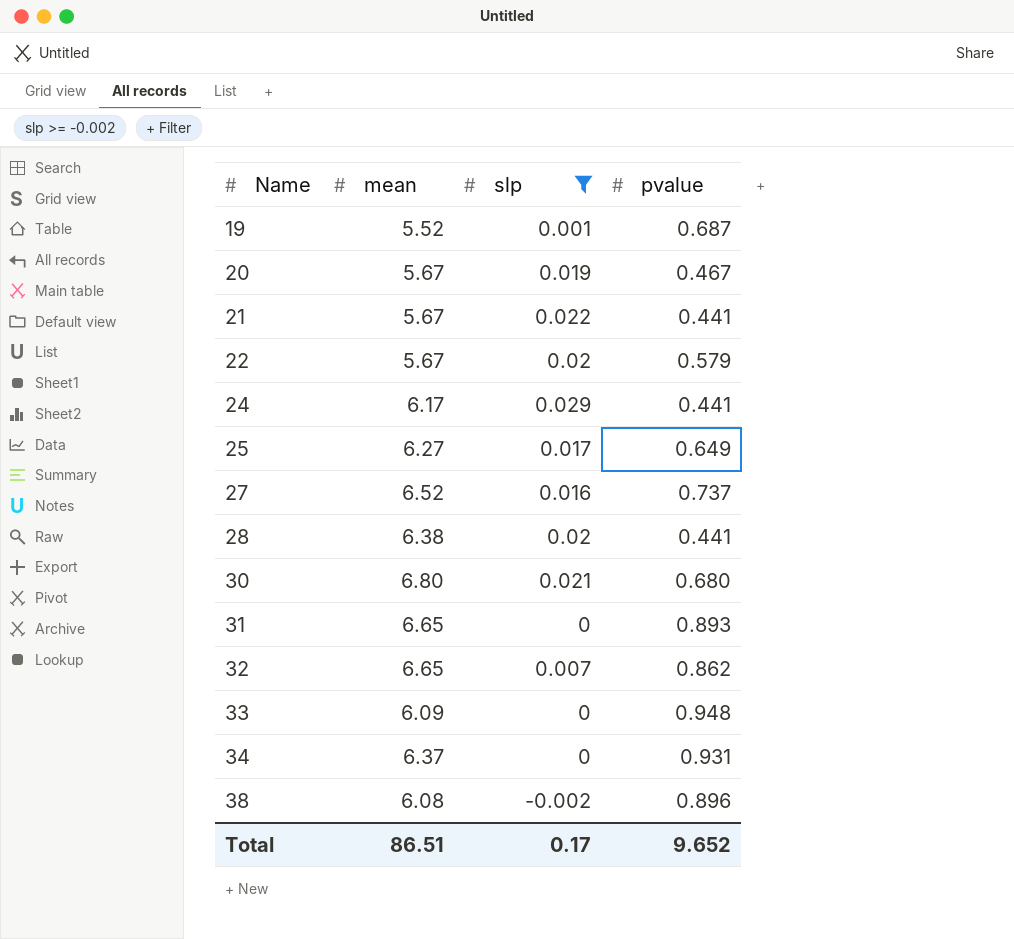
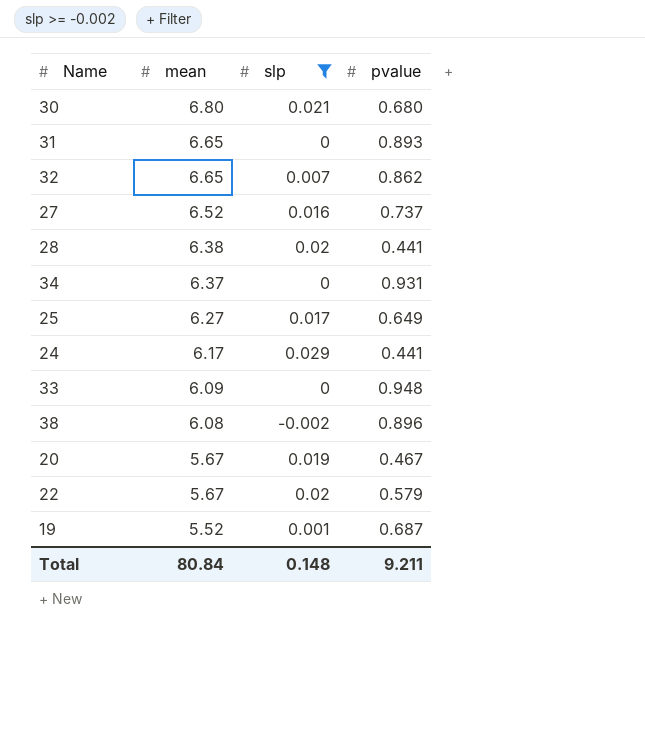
row order: Name ascending -> mean descending
row 21: 5.67 | 0.022 | 0.441 -> none
Total | mean: 86.51 -> 80.84
Total | slp: 0.17 -> 0.148
Total | pvalue: 9.652 -> 9.211

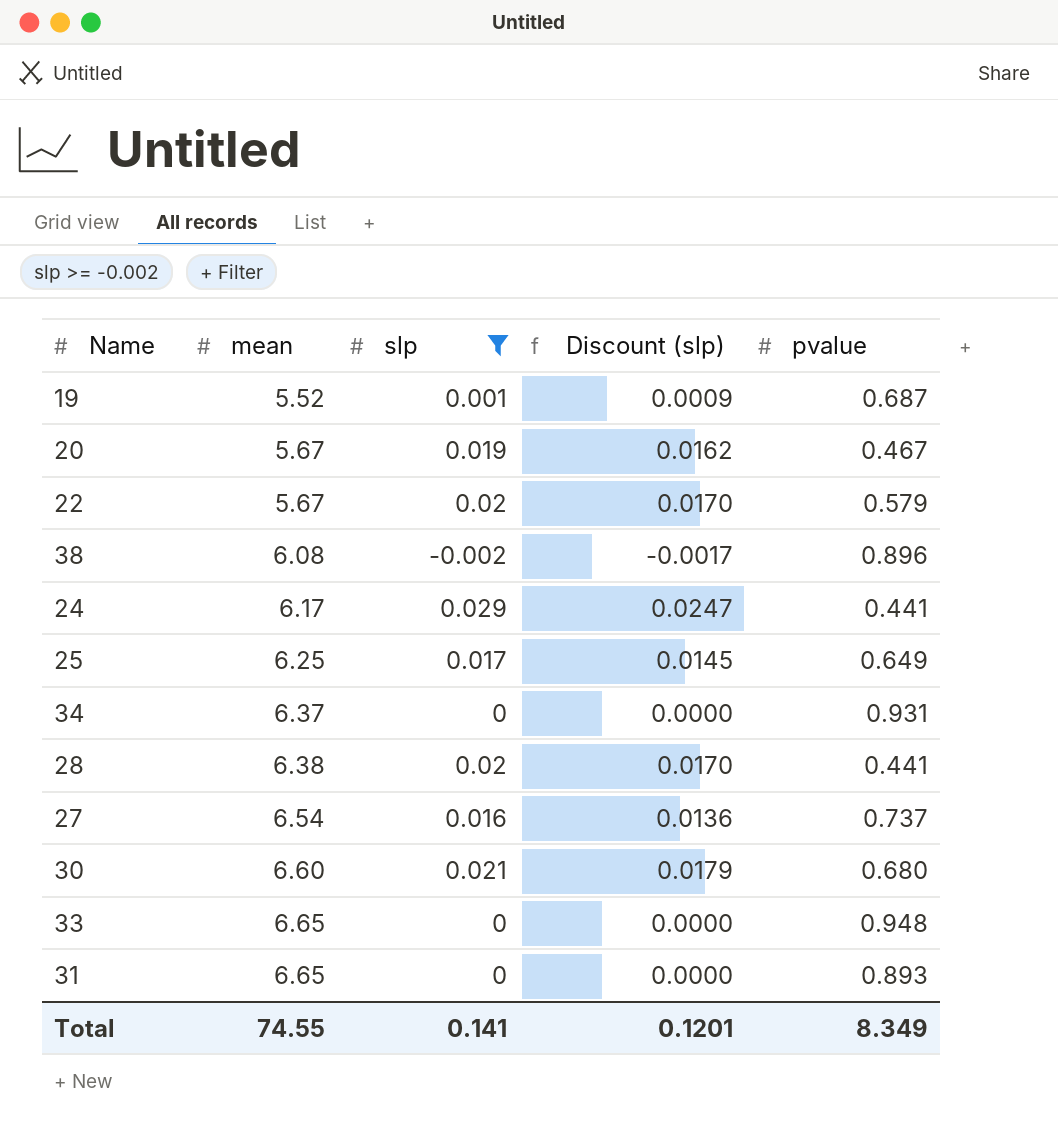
row order: mean descending -> mean ascending
column Discount (slp) | formula: none -> [slp] * 0.85
row 32: 6.65 | 0.007 | 0.862 -> none
25 | mean: 6.27 -> 6.25
27 | mean: 6.52 -> 6.54
30 | mean: 6.80 -> 6.60
33 | mean: 6.09 -> 6.65
Total | mean: 80.84 -> 74.55
Total | slp: 0.148 -> 0.141
Total | pvalue: 9.211 -> 8.349

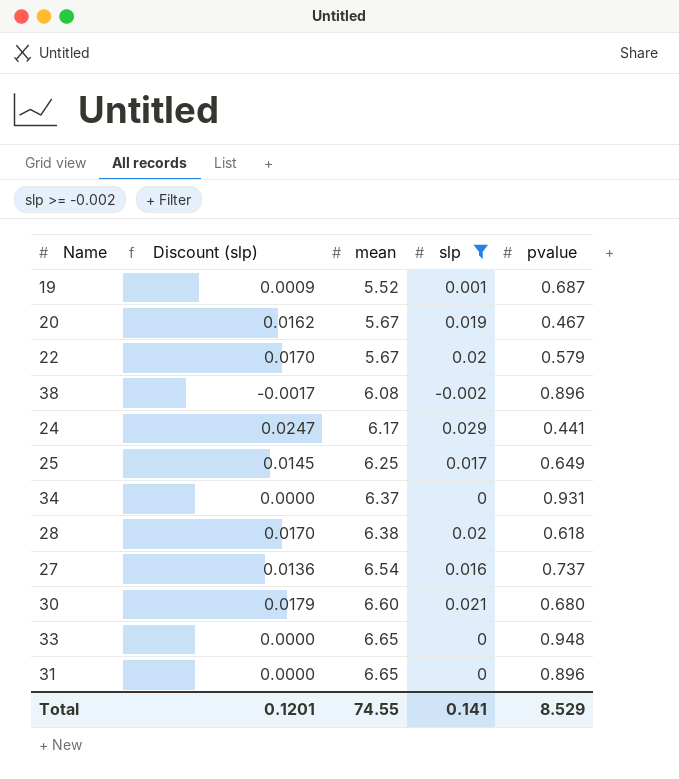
column Discount (slp) | position: 4 -> 2
28 | pvalue: 0.441 -> 0.618
31 | pvalue: 0.893 -> 0.896
Total | pvalue: 8.349 -> 8.529

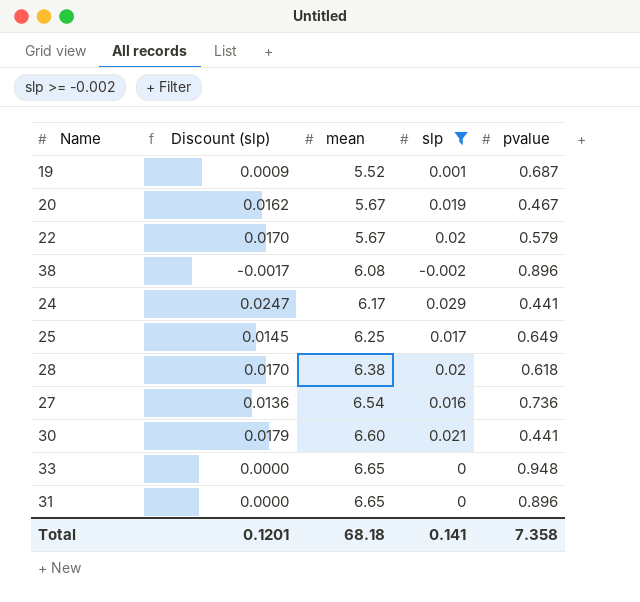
row 34: 0.0000 | 6.37 | 0 | 0.931 -> none
27 | pvalue: 0.737 -> 0.736
30 | pvalue: 0.680 -> 0.441
Total | mean: 74.55 -> 68.18
Total | pvalue: 8.529 -> 7.358

